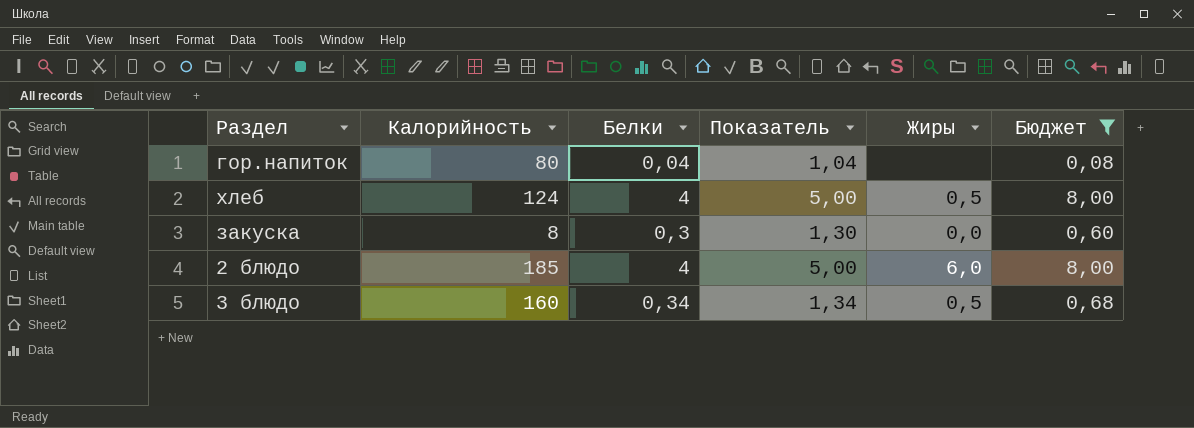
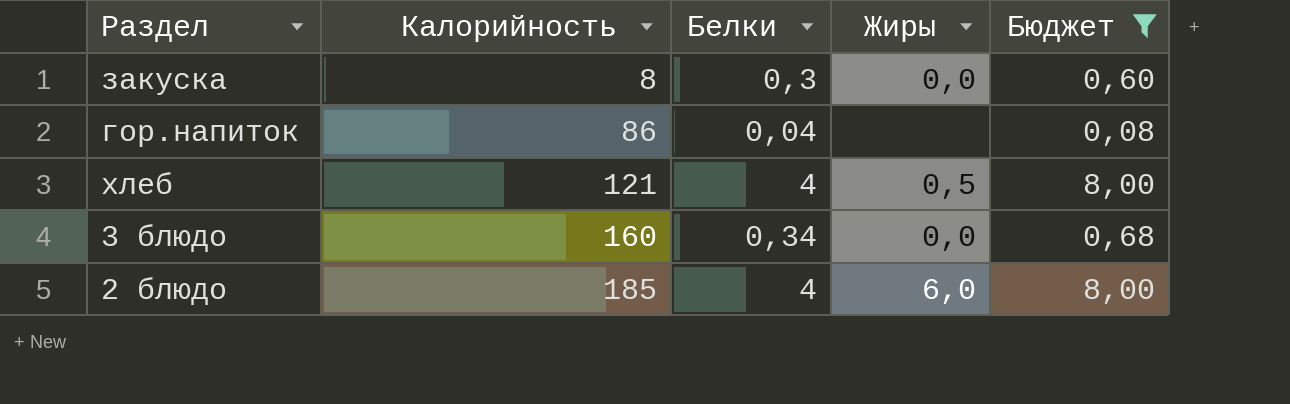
row order: none -> Калорийность ascending
column Показатель | formula: [Белки] + 1 -> none
гор.напиток | Калорийность: 80 -> 86
хлеб | Калорийность: 124 -> 121
3 блюдо | Жиры: 0,5 -> 0,0

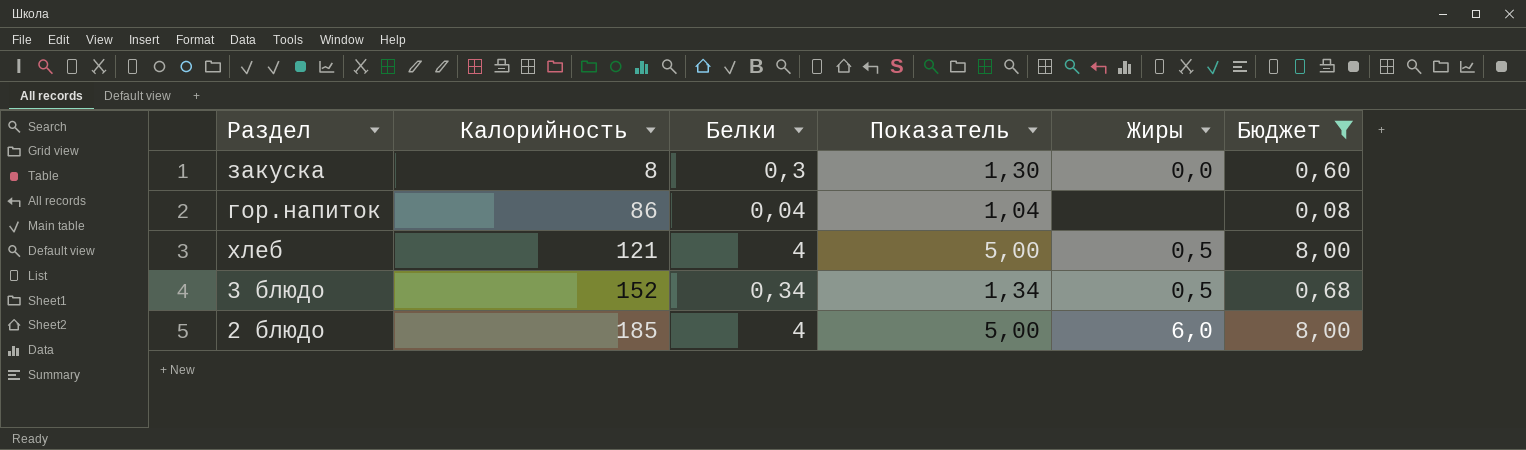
column Показатель | formula: none -> [Белки] + 1
3 блюдо | Калорийность: 160 -> 152
3 блюдо | Жиры: 0,0 -> 0,5

